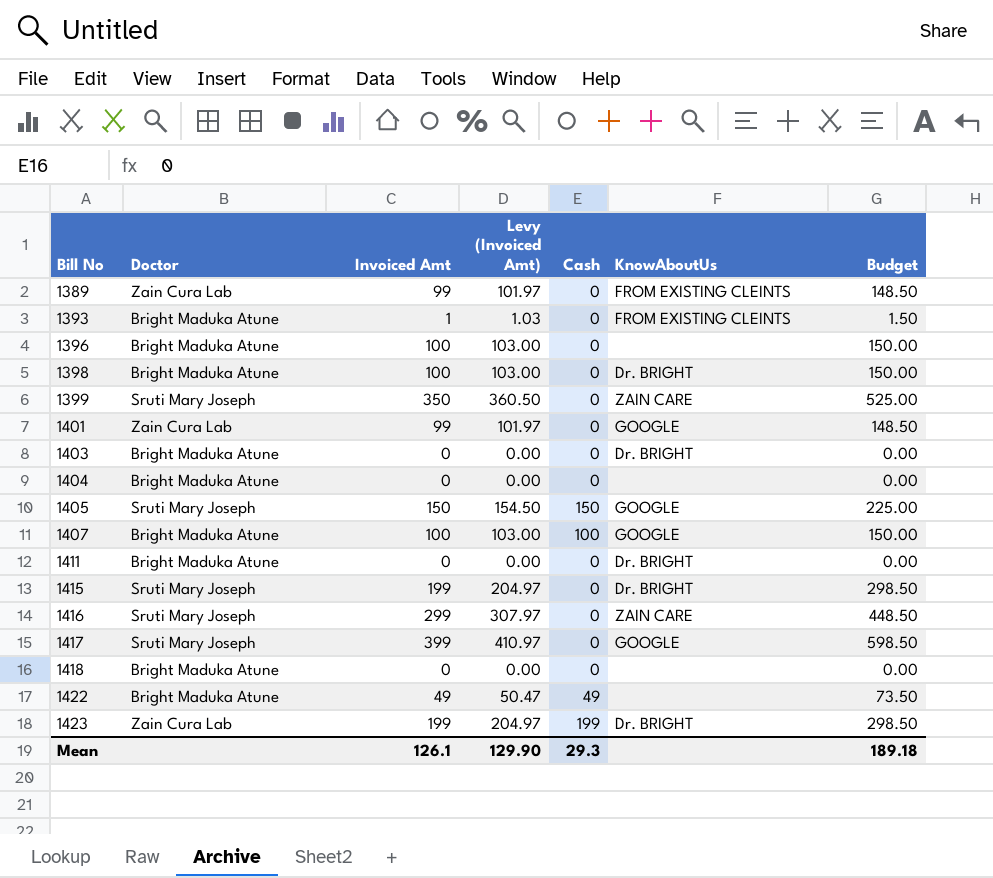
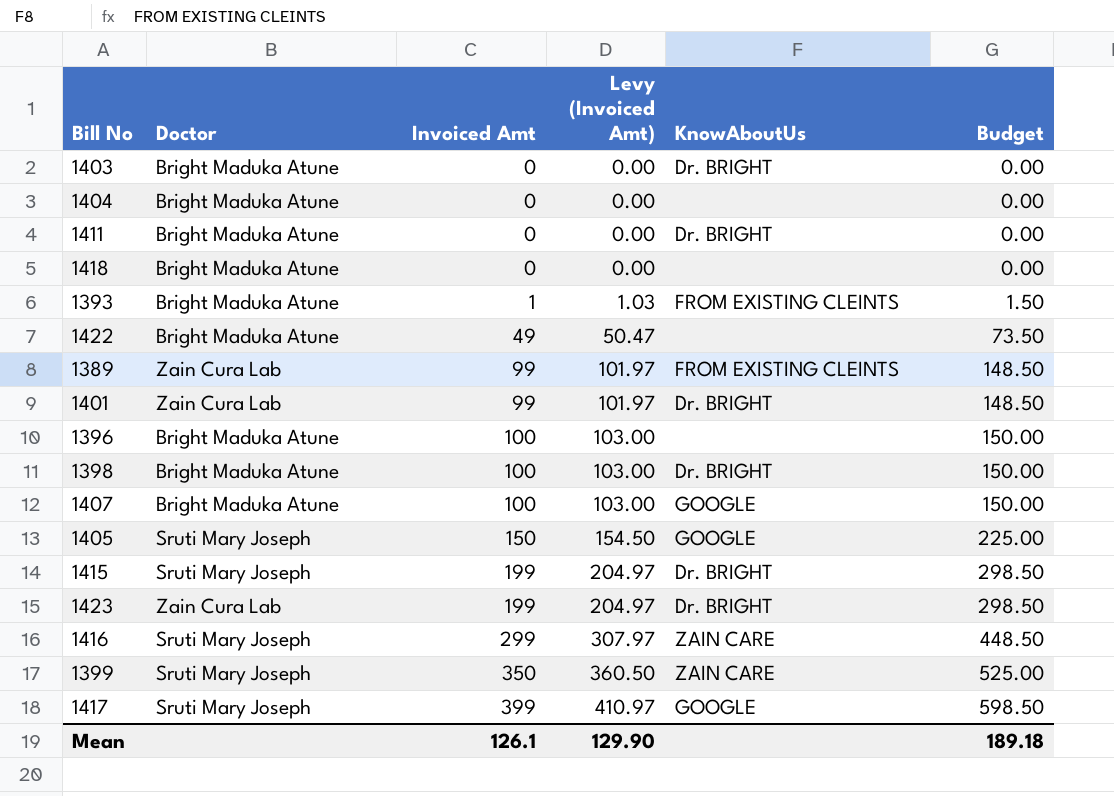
row order: Bill No ascending -> Invoiced Amt ascending
column Cash | position: 5 -> none
1401 | KnowAboutUs: GOOGLE -> Dr. BRIGHT

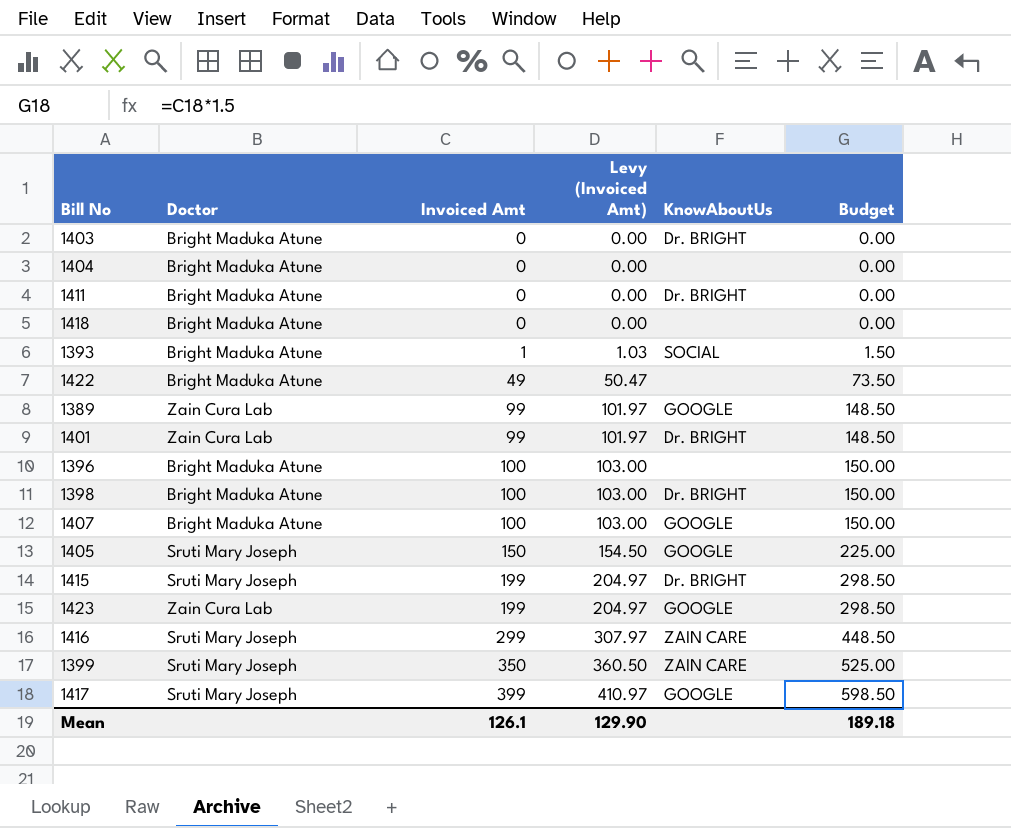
1393 | KnowAboutUs: FROM EXISTING CLEINTS -> SOCIAL
1389 | KnowAboutUs: FROM EXISTING CLEINTS -> GOOGLE
1423 | KnowAboutUs: Dr. BRIGHT -> GOOGLE

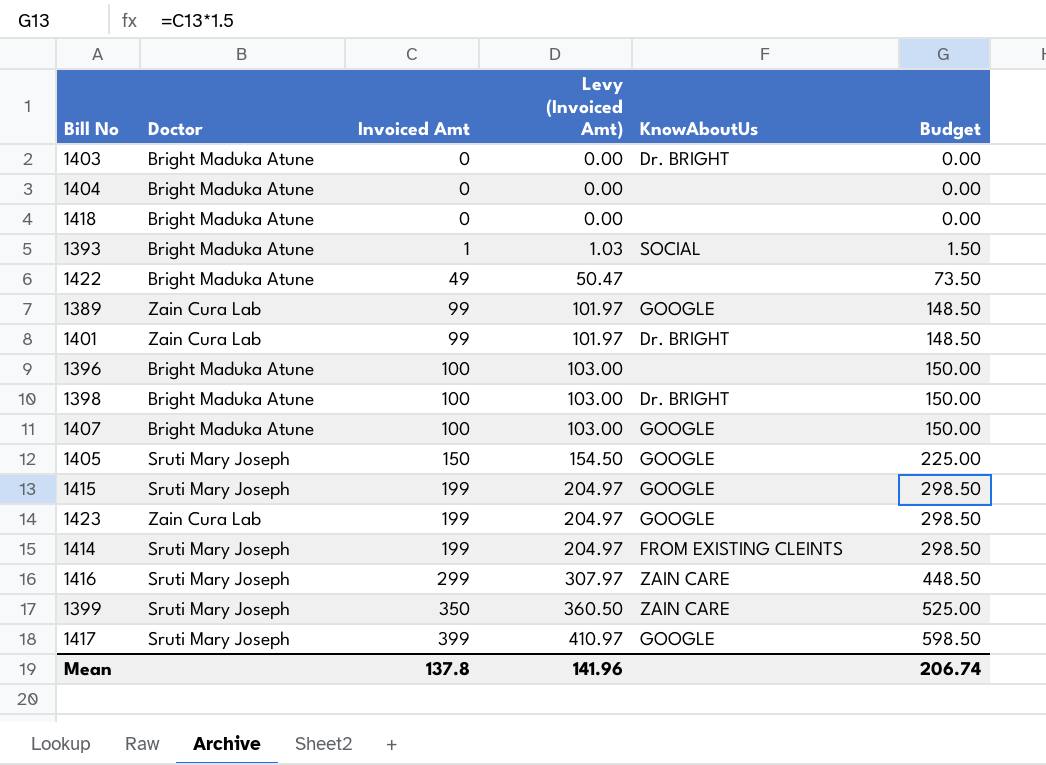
row 1411: Bright Maduka Atune | 0 | 0.00 | Dr. BRIGHT | 0.00 -> none
1415 | KnowAboutUs: Dr. BRIGHT -> GOOGLE
row 1414: none -> Sruti Mary Joseph | 199 | 204.97 | FROM EXISTING CLEINTS | 298.50
Mean | Invoiced Amt: 126.1 -> 137.8
Mean | Levy (Invoiced Amt): 129.90 -> 141.96
Mean | Budget: 189.18 -> 206.74

